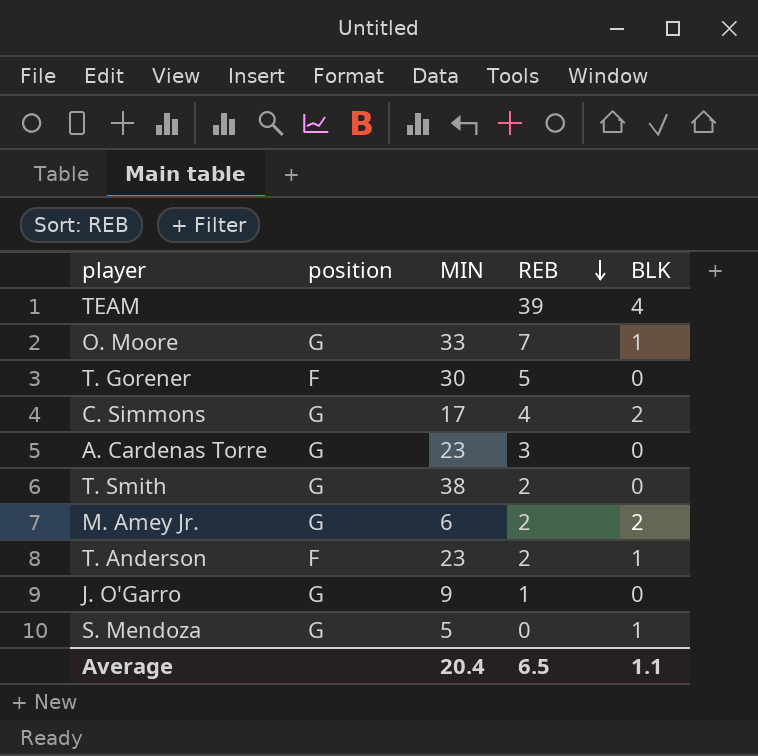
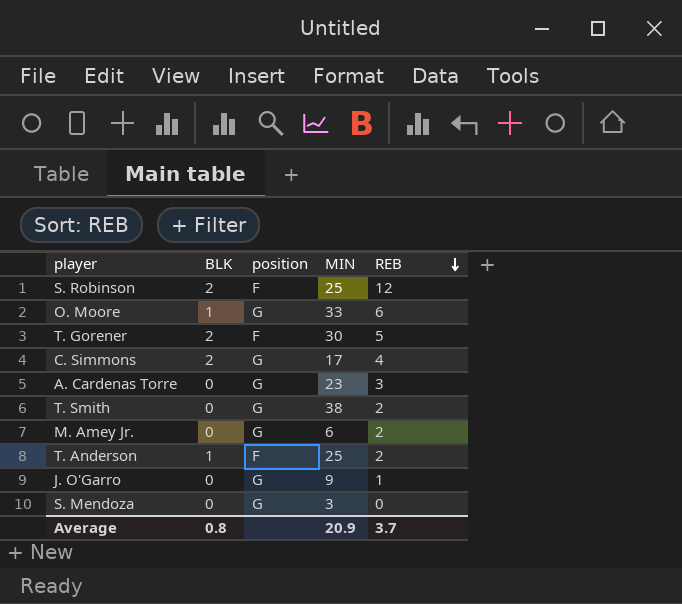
column BLK | position: 5 -> 2
row TEAM: none | none | 39 | 4 -> none
row S. Robinson: none -> 2 | F | 25 | 12
O. Moore | REB: 7 -> 6
T. Gorener | BLK: 0 -> 2
M. Amey Jr. | BLK: 2 -> 0
T. Anderson | MIN: 23 -> 25
S. Mendoza | BLK: 1 -> 0
S. Mendoza | MIN: 5 -> 3
Average | BLK: 1.1 -> 0.8
Average | MIN: 20.4 -> 20.9
Average | REB: 6.5 -> 3.7

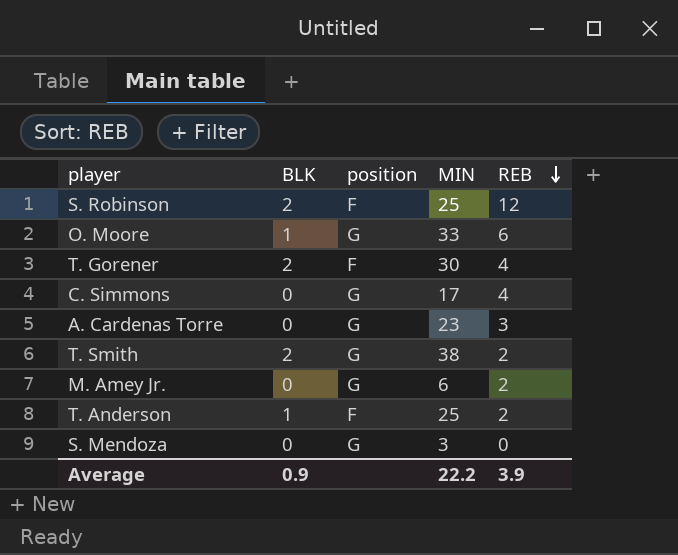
row J. O'Garro: 0 | G | 9 | 1 -> none
T. Gorener | REB: 5 -> 4
C. Simmons | BLK: 2 -> 0
T. Smith | BLK: 0 -> 2
Average | BLK: 0.8 -> 0.9
Average | MIN: 20.9 -> 22.2
Average | REB: 3.7 -> 3.9

